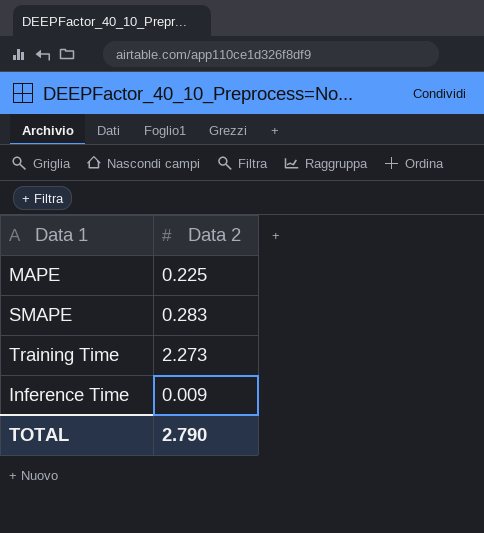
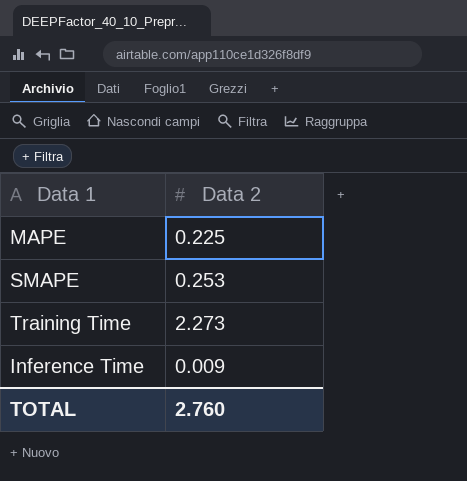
SMAPE | Data 2: 0.283 -> 0.253
TOTAL | Data 2: 2.790 -> 2.760

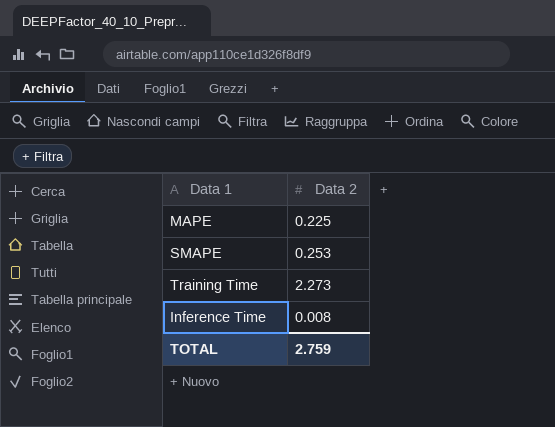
Inference Time | Data 2: 0.009 -> 0.008
TOTAL | Data 2: 2.760 -> 2.759

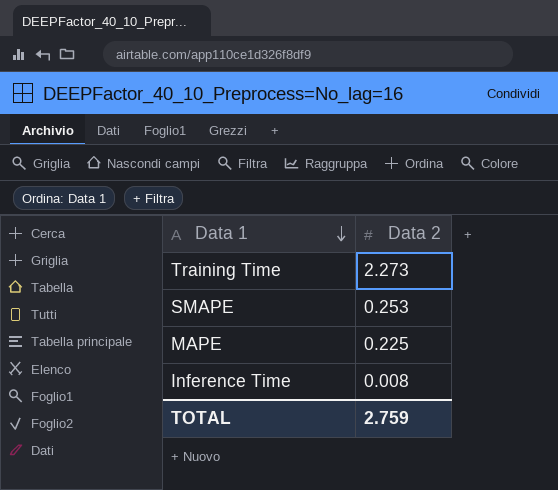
row order: none -> Data 1 descending

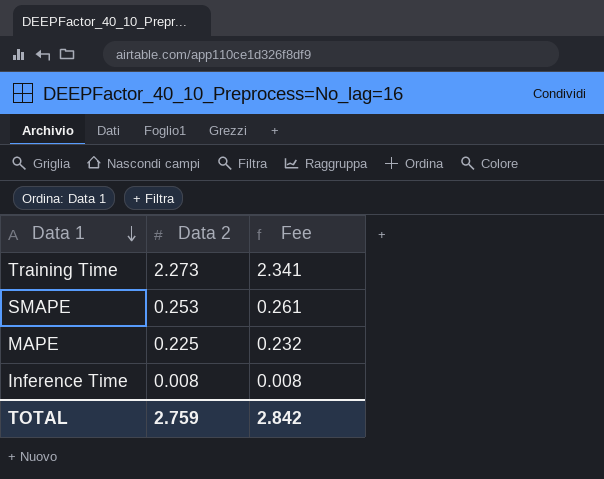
column Fee | formula: none -> [Data 2] * 1.03

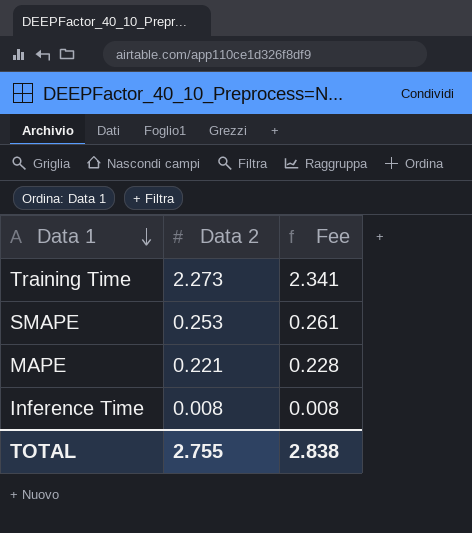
MAPE | Data 2: 0.225 -> 0.221
MAPE | Fee: 0.232 -> 0.228
TOTAL | Data 2: 2.759 -> 2.755
TOTAL | Fee: 2.842 -> 2.838

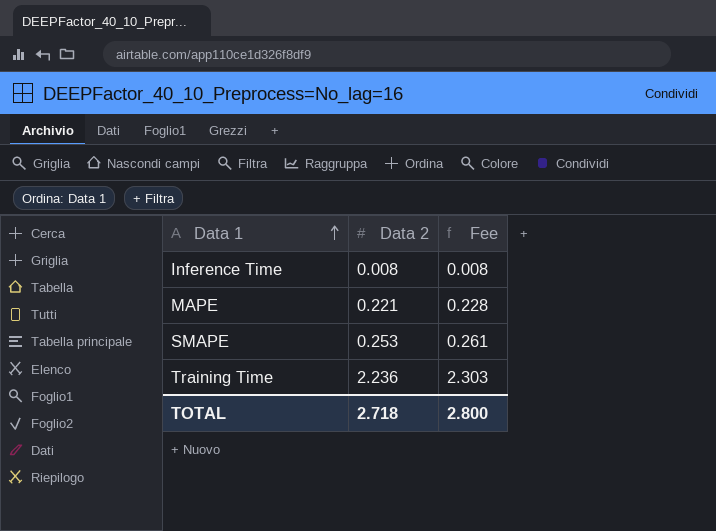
row order: Data 1 descending -> Data 1 ascending
Training Time | Data 2: 2.273 -> 2.236
Training Time | Fee: 2.341 -> 2.303
TOTAL | Data 2: 2.755 -> 2.718
TOTAL | Fee: 2.838 -> 2.800

